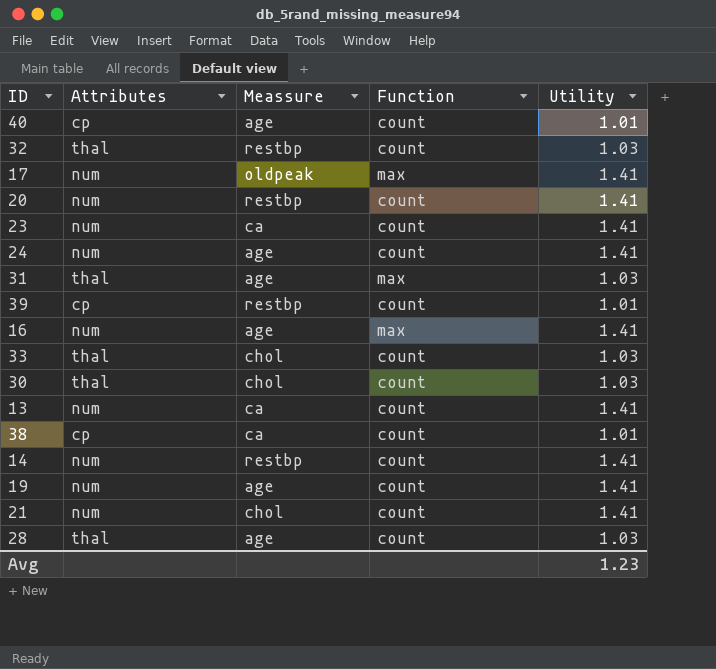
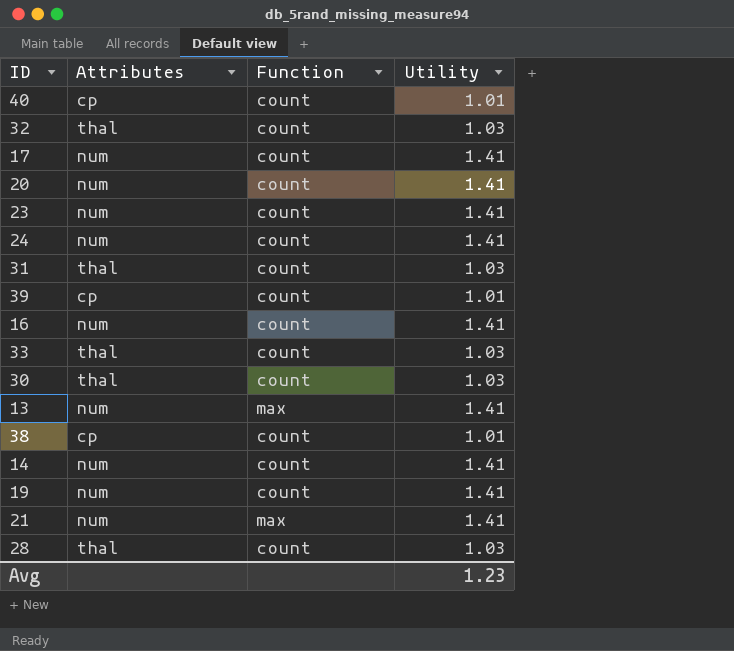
column Meassure | position: 3 -> none
17 | Function: max -> count
31 | Function: max -> count
16 | Function: max -> count
13 | Function: count -> max
21 | Function: count -> max

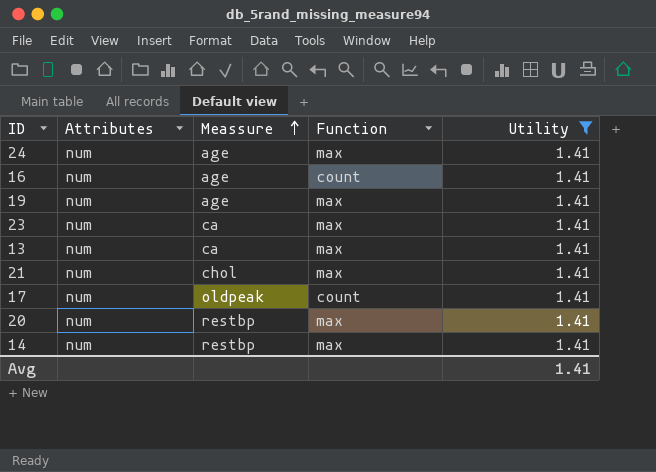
filter: none -> Utility = 1.41
row order: none -> Meassure ascending
column Meassure | position: none -> 3
24 | Function: count -> max
19 | Function: count -> max
23 | Function: count -> max
20 | Function: count -> max
14 | Function: count -> max
Avg | Utility: 1.23 -> 1.41

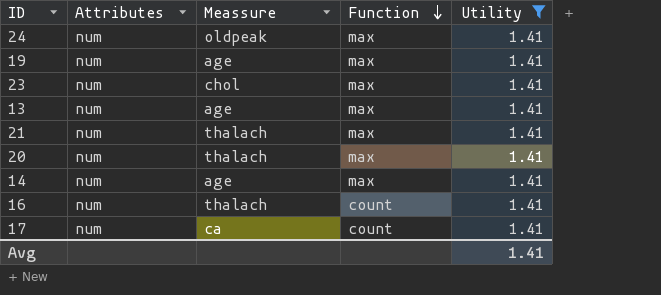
row order: Meassure ascending -> Function descending
24 | Meassure: age -> oldpeak
23 | Meassure: ca -> chol
13 | Meassure: ca -> age
21 | Meassure: chol -> thalach
20 | Meassure: restbp -> thalach
14 | Meassure: restbp -> age
16 | Meassure: age -> thalach
17 | Meassure: oldpeak -> ca

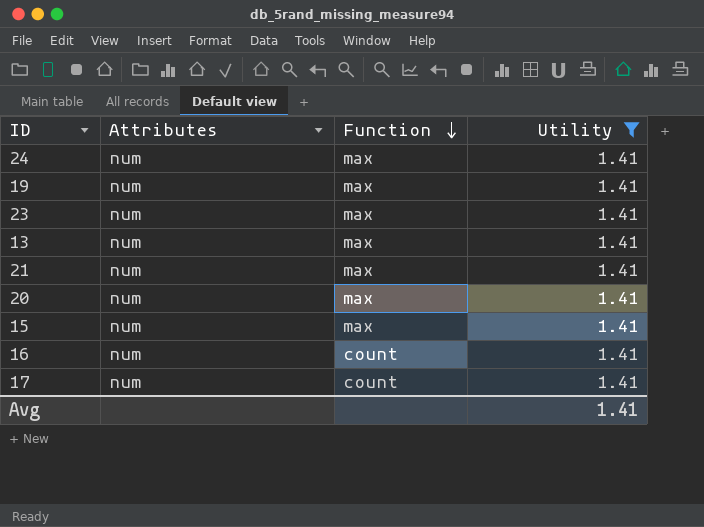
column Meassure | position: 3 -> none
row 14: num | age | max | 1.41 -> none
row 15: none -> num | max | 1.41

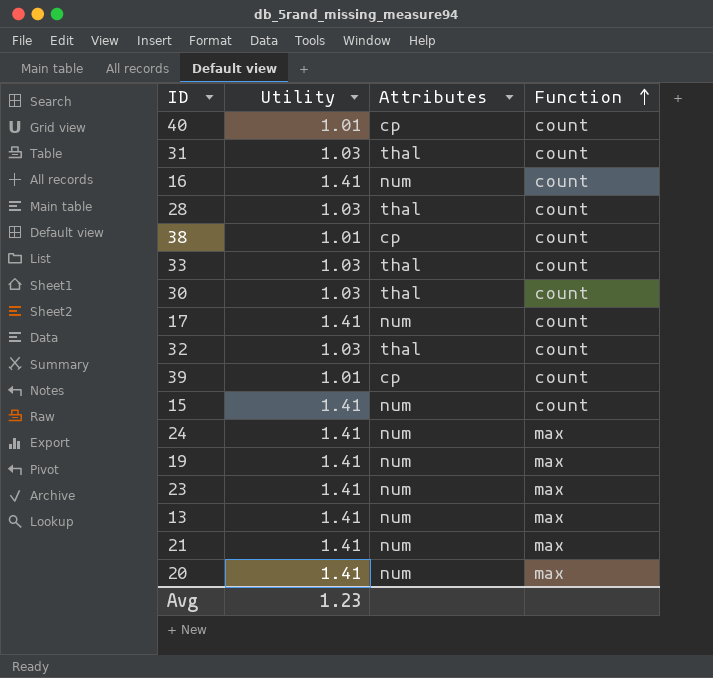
filter: Utility = 1.41 -> none
row order: Function descending -> Function ascending
column Utility | position: 4 -> 2
15 | Function: max -> count
Avg | Utility: 1.41 -> 1.23

